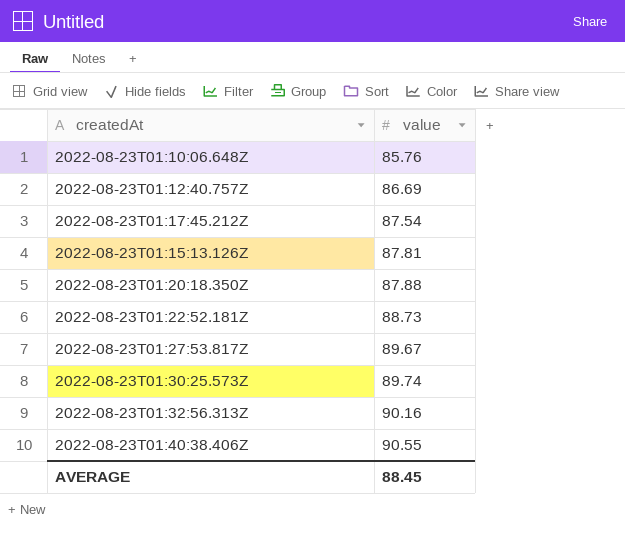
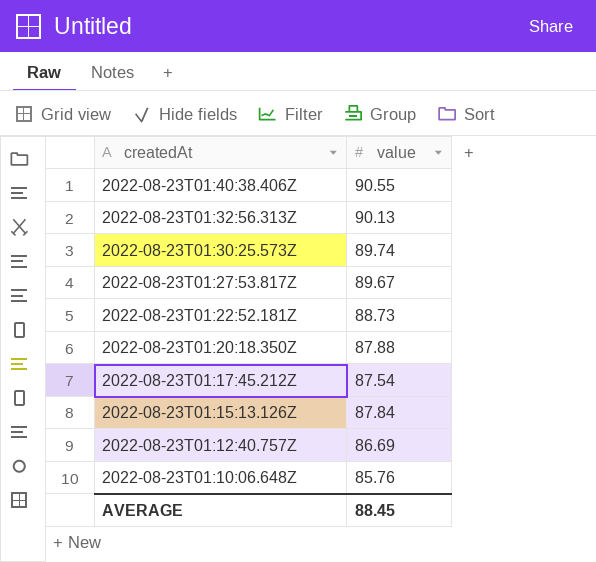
row order: value ascending -> createdAt descending
2022-08-23T01:32:56.313Z | value: 90.16 -> 90.13
2022-08-23T01:15:13.126Z | value: 87.81 -> 87.84

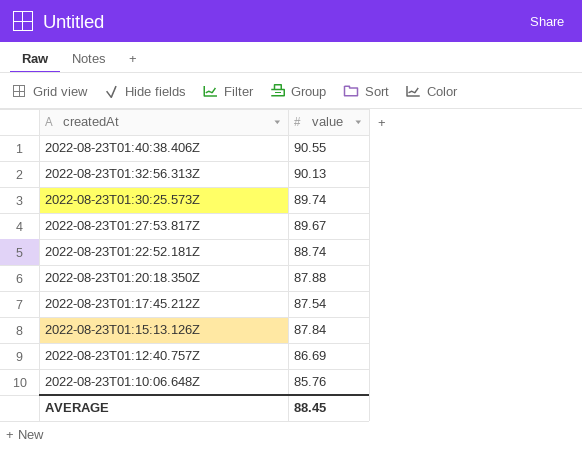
2022-08-23T01:22:52.181Z | value: 88.73 -> 88.74

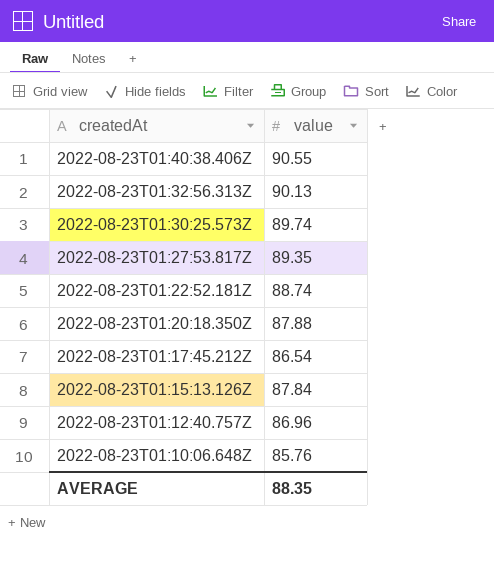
2022-08-23T01:27:53.817Z | value: 89.67 -> 89.35
2022-08-23T01:17:45.212Z | value: 87.54 -> 86.54
2022-08-23T01:12:40.757Z | value: 86.69 -> 86.96
AVERAGE | value: 88.45 -> 88.35

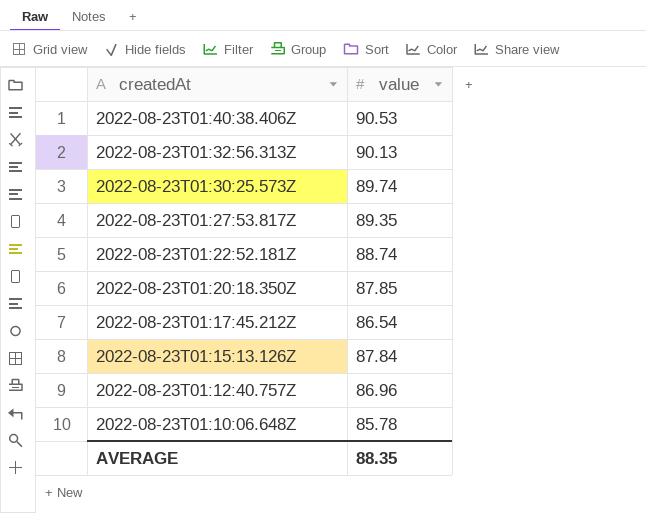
2022-08-23T01:40:38.406Z | value: 90.55 -> 90.53
2022-08-23T01:20:18.350Z | value: 87.88 -> 87.85
2022-08-23T01:10:06.648Z | value: 85.76 -> 85.78

